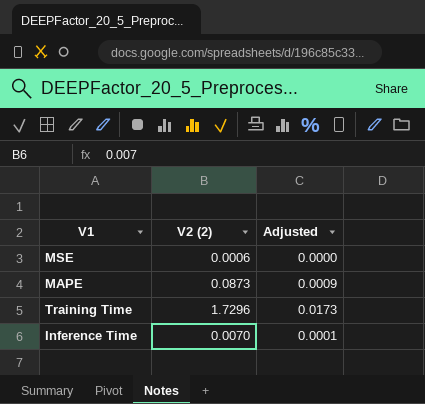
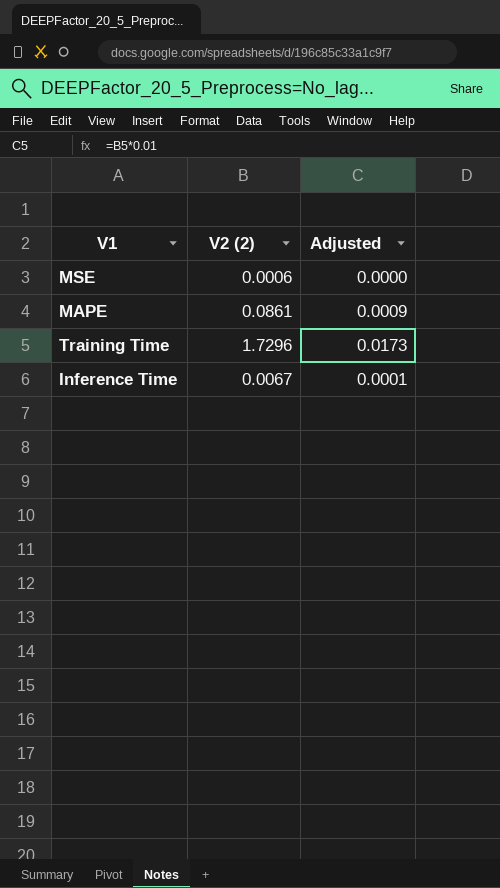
MAPE | V2 (2): 0.0873 -> 0.0861
Inference Time | V2 (2): 0.0070 -> 0.0067

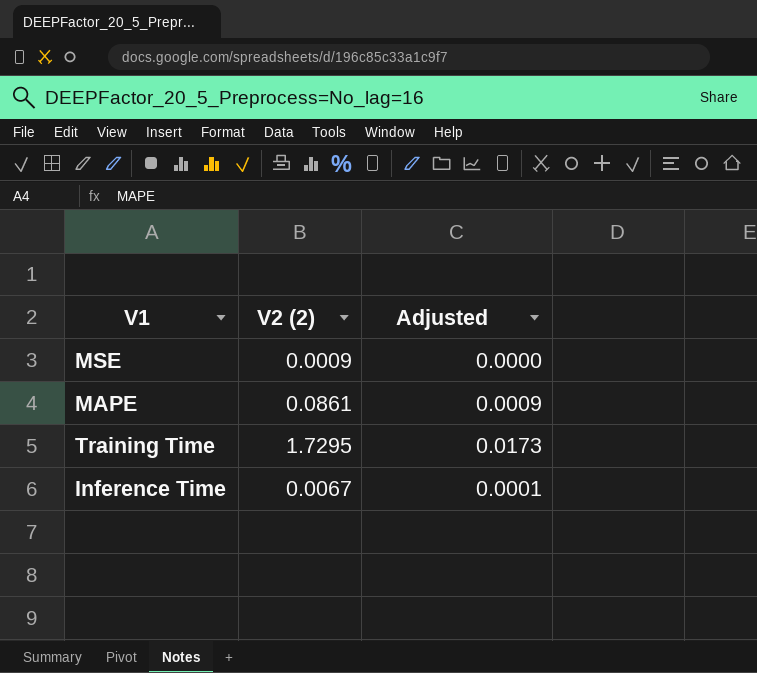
MSE | V2 (2): 0.0006 -> 0.0009
Training Time | V2 (2): 1.7296 -> 1.7295

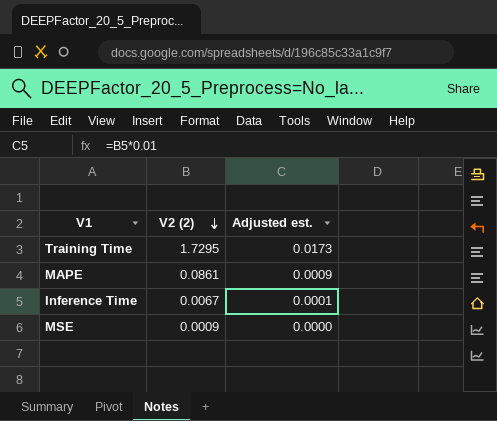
row order: none -> V2 (2) descending
column name: Adjusted -> Adjusted est.

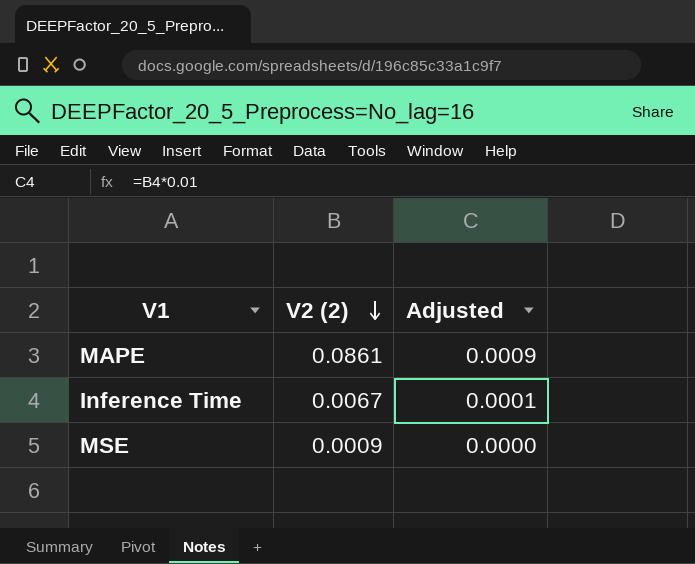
column name: Adjusted est. -> Adjusted
row Training Time: 1.7295 | 0.0173 -> none

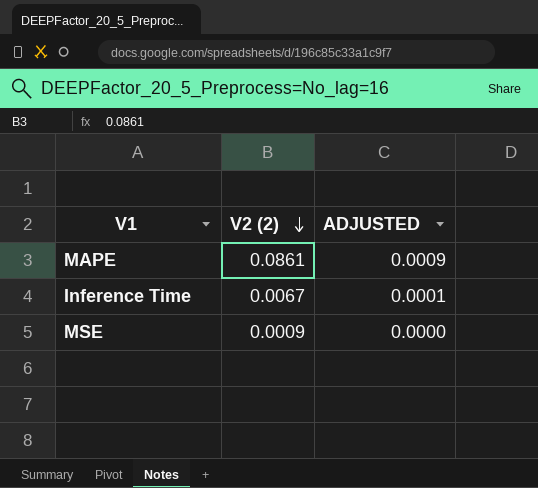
column name: Adjusted -> ADJUSTED

